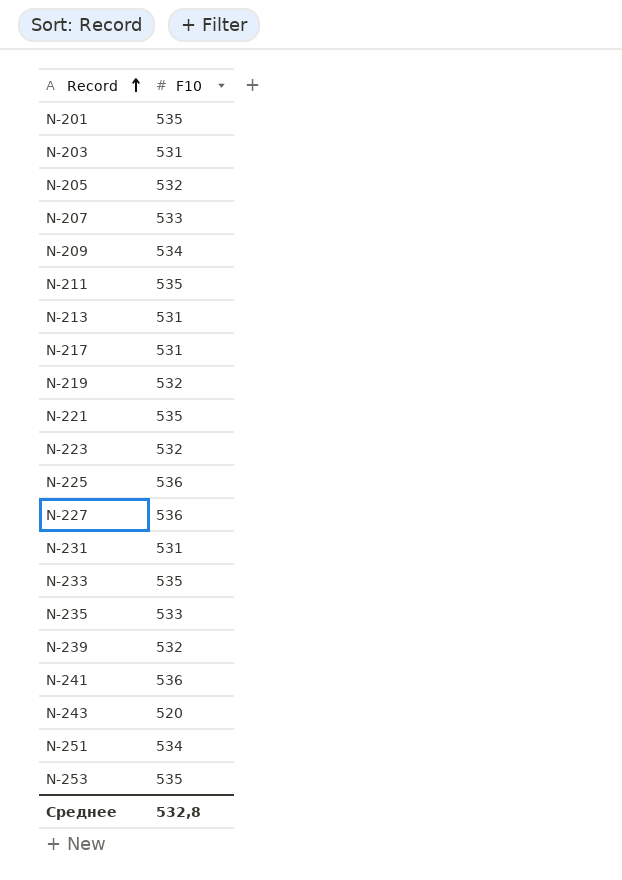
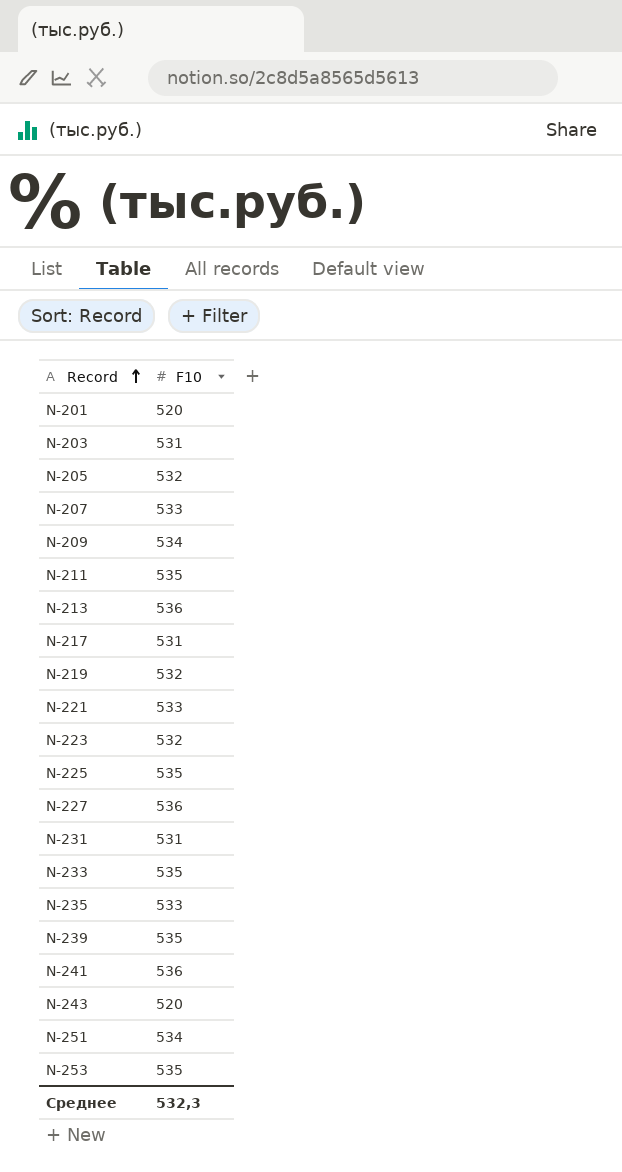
N-201 | F10: 535 -> 520
N-213 | F10: 531 -> 536
N-221 | F10: 535 -> 533
N-225 | F10: 536 -> 535
N-239 | F10: 532 -> 535
Среднее | F10: 532,8 -> 532,3

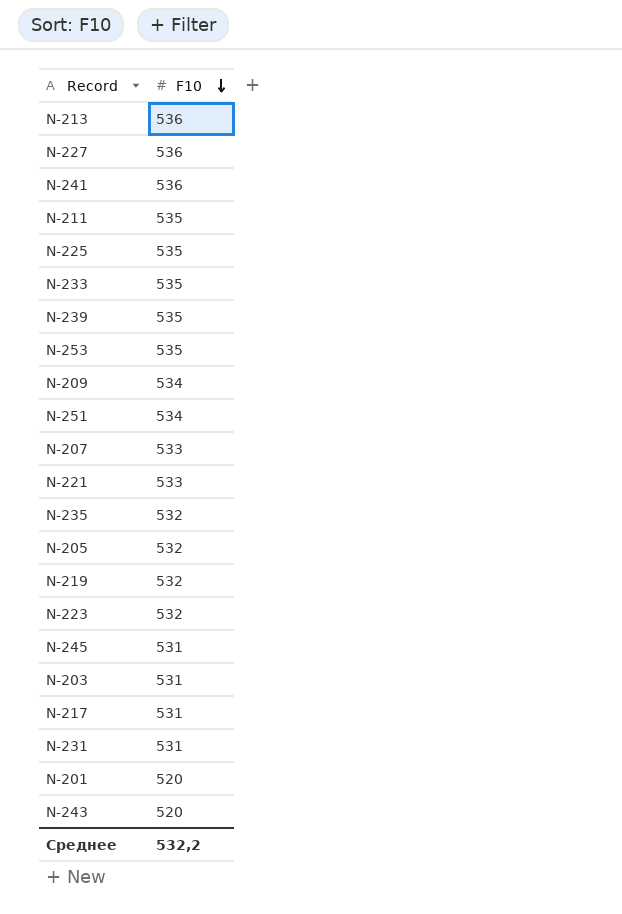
row order: Record ascending -> F10 descending
N-235 | F10: 533 -> 532
row N-245: none -> 531
Среднее | F10: 532,3 -> 532,2

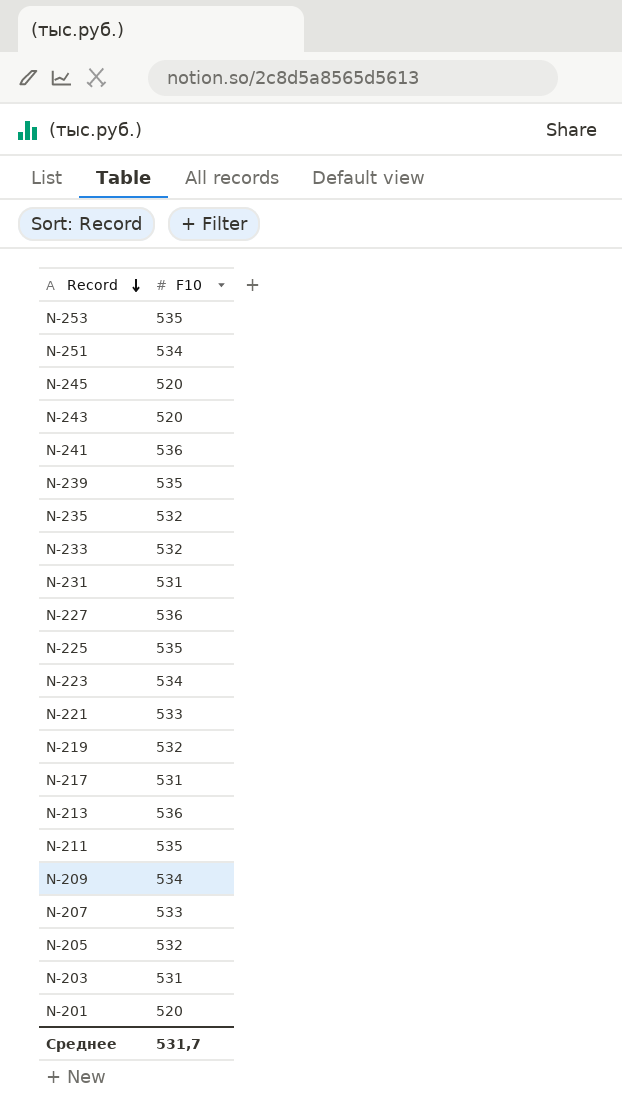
row order: F10 descending -> Record descending
N-245 | F10: 531 -> 520
N-233 | F10: 535 -> 532
N-223 | F10: 532 -> 534
Среднее | F10: 532,2 -> 531,7

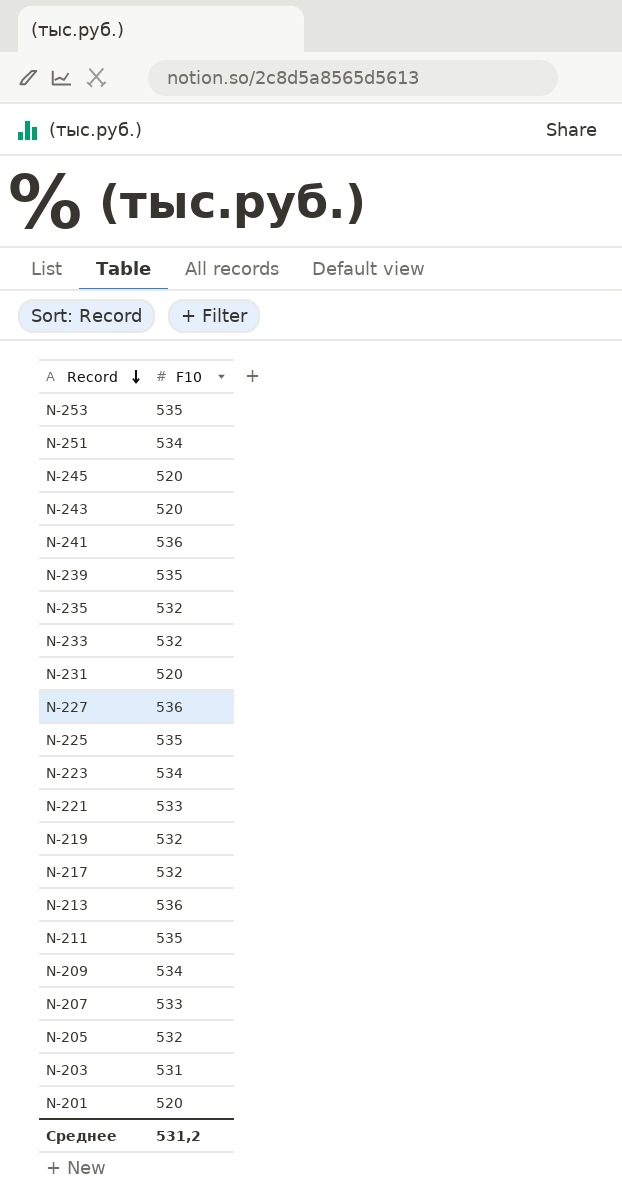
N-231 | F10: 531 -> 520
N-217 | F10: 531 -> 532
Среднее | F10: 531,7 -> 531,2

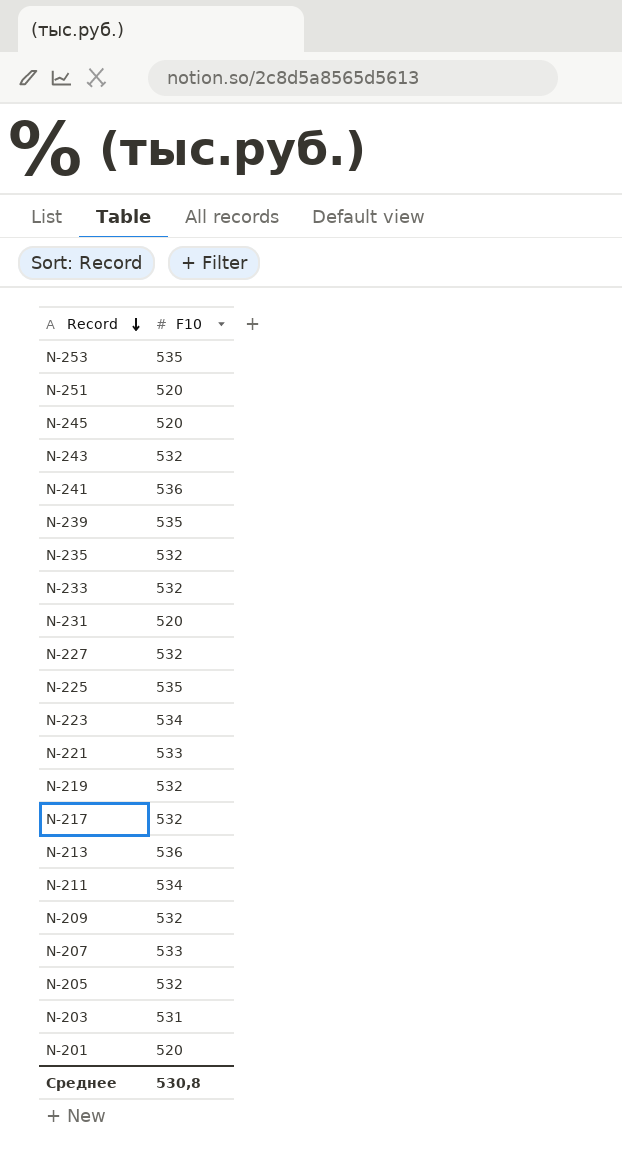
N-251 | F10: 534 -> 520
N-243 | F10: 520 -> 532
N-227 | F10: 536 -> 532
N-211 | F10: 535 -> 534
N-209 | F10: 534 -> 532
Среднее | F10: 531,2 -> 530,8

